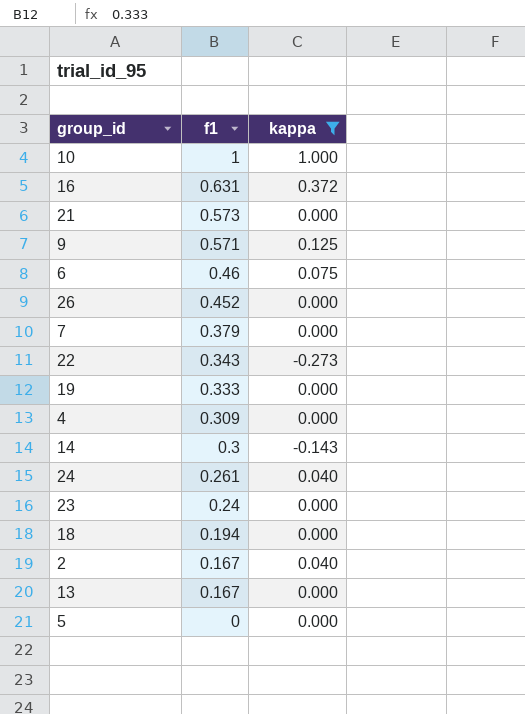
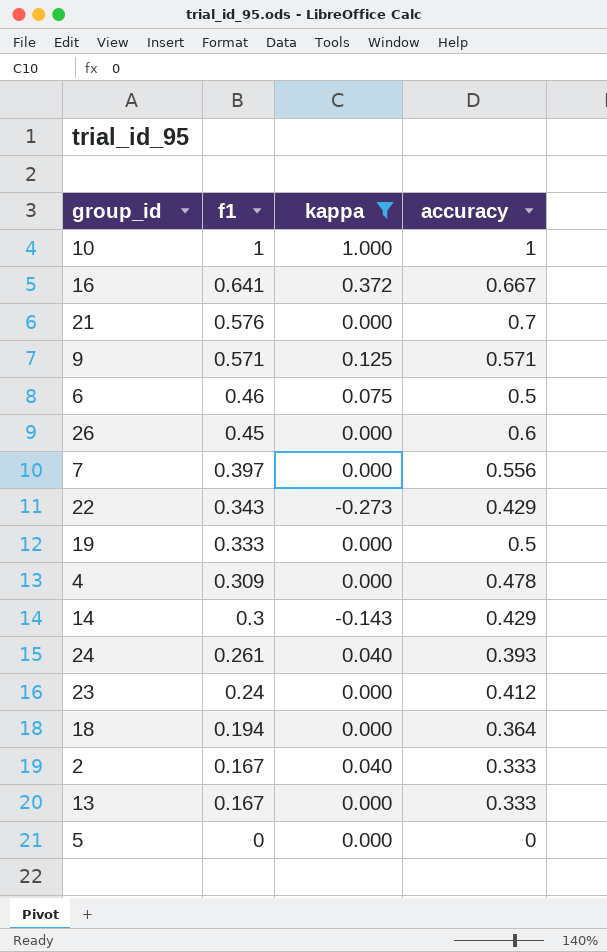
column accuracy | position: none -> 4
16 | f1: 0.631 -> 0.641
21 | f1: 0.573 -> 0.576
26 | f1: 0.452 -> 0.45
7 | f1: 0.379 -> 0.397

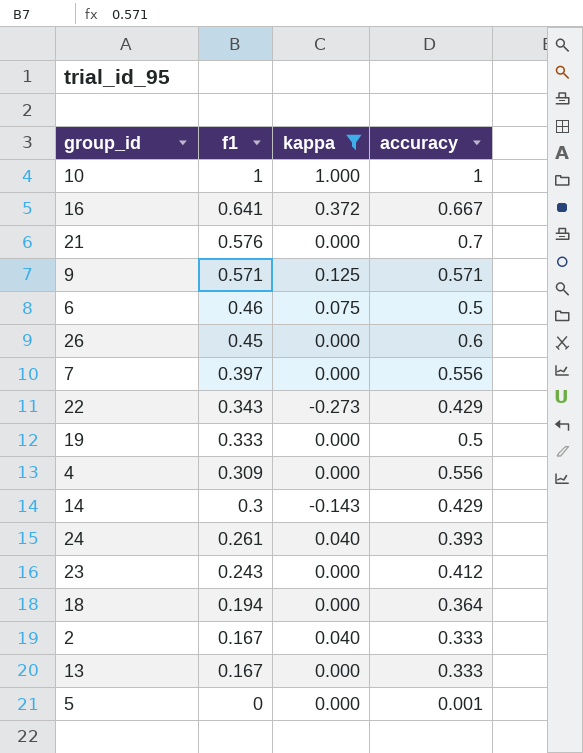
4 | accuracy: 0.478 -> 0.556
23 | f1: 0.24 -> 0.243
5 | accuracy: 0 -> 0.001

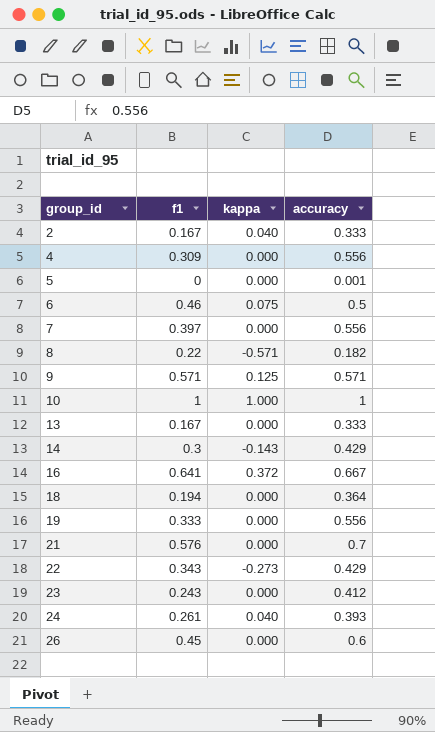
filter: kappa != -0.571 -> none
row order: f1 descending -> group_id ascending
19 | accuracy: 0.5 -> 0.556

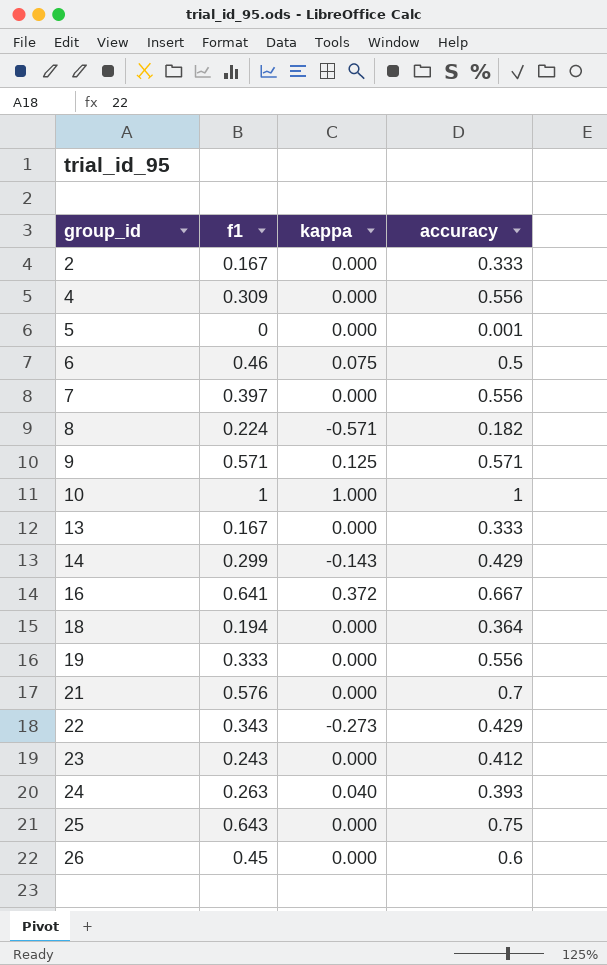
2 | kappa: 0.040 -> 0.000
8 | f1: 0.22 -> 0.224
14 | f1: 0.3 -> 0.299
24 | f1: 0.261 -> 0.263
row 25: none -> 0.643 | 0.000 | 0.75

